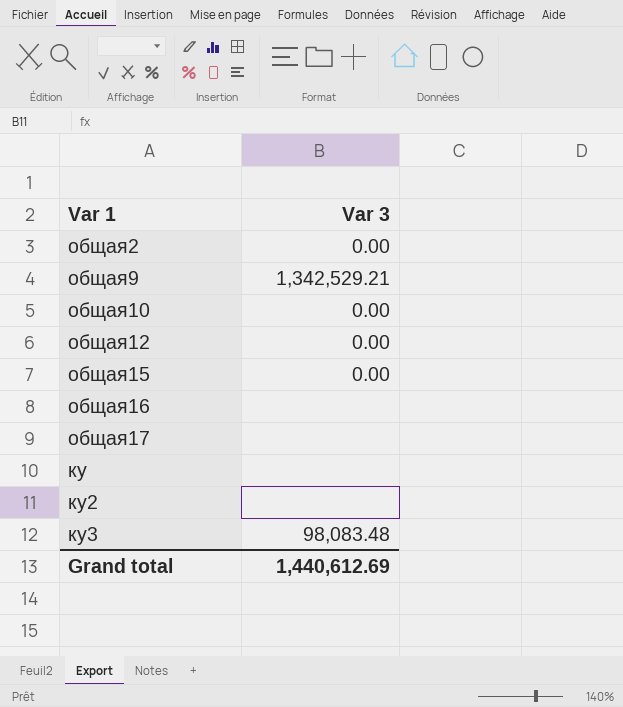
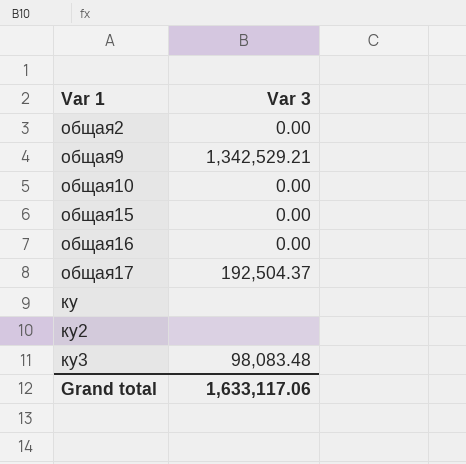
row общая12: 0.00 -> none
общая16 | Var 3: none -> 0.00
общая17 | Var 3: none -> 192,504.37
Grand total | Var 3: 1,440,612.69 -> 1,633,117.06

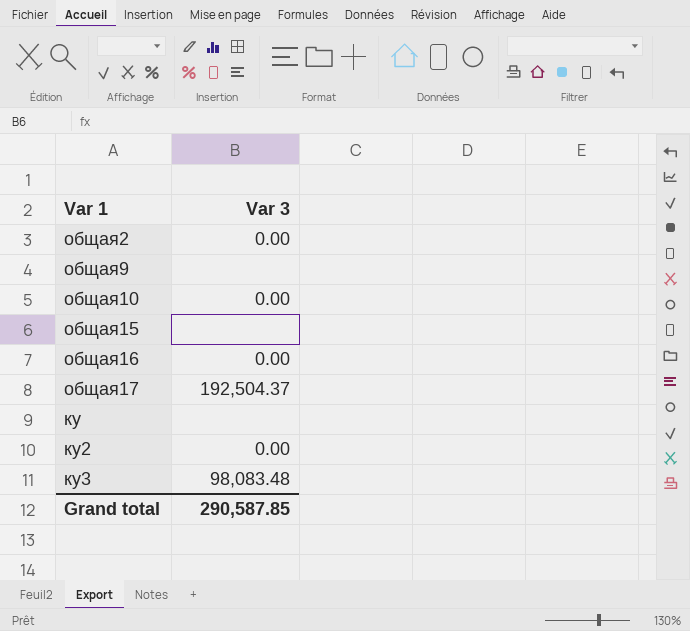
общая9 | Var 3: 1,342,529.21 -> none
общая15 | Var 3: 0.00 -> none
ку2 | Var 3: none -> 0.00
Grand total | Var 3: 1,633,117.06 -> 290,587.85

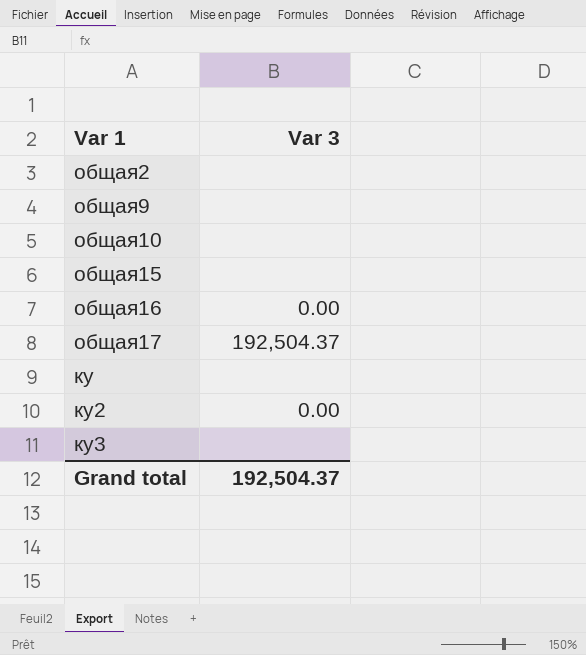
общая2 | Var 3: 0.00 -> none
общая10 | Var 3: 0.00 -> none
ку3 | Var 3: 98,083.48 -> none
Grand total | Var 3: 290,587.85 -> 192,504.37

